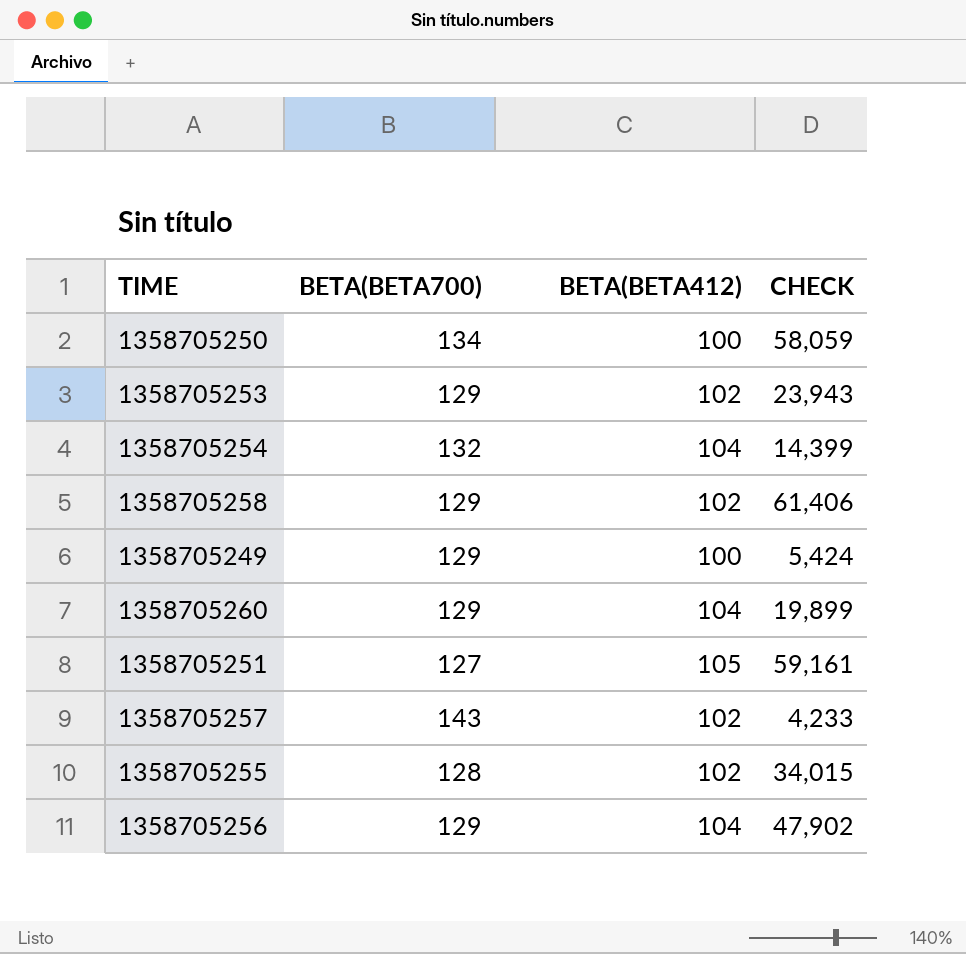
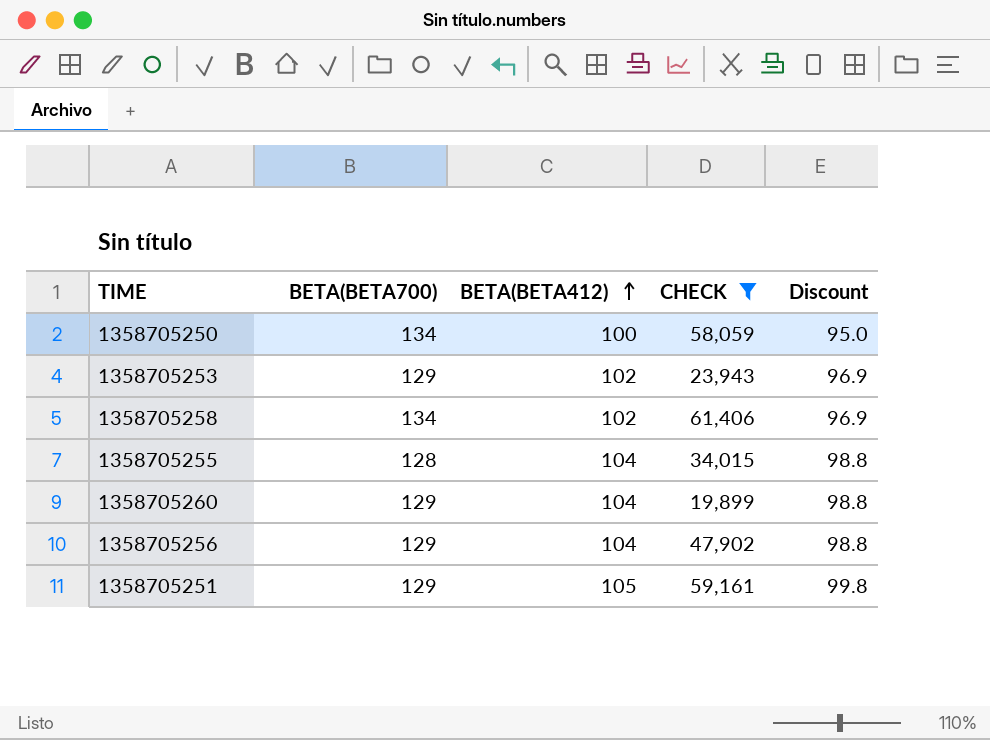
filter: none -> CHECK >= 19,899
row order: none -> BETA(BETA412) ascending
column Discount | formula: none -> [BETA(BETA412)] * 0.95
1358705258 | BETA(BETA700): 129 -> 134
1358705255 | BETA(BETA412): 102 -> 104
1358705251 | BETA(BETA700): 127 -> 129

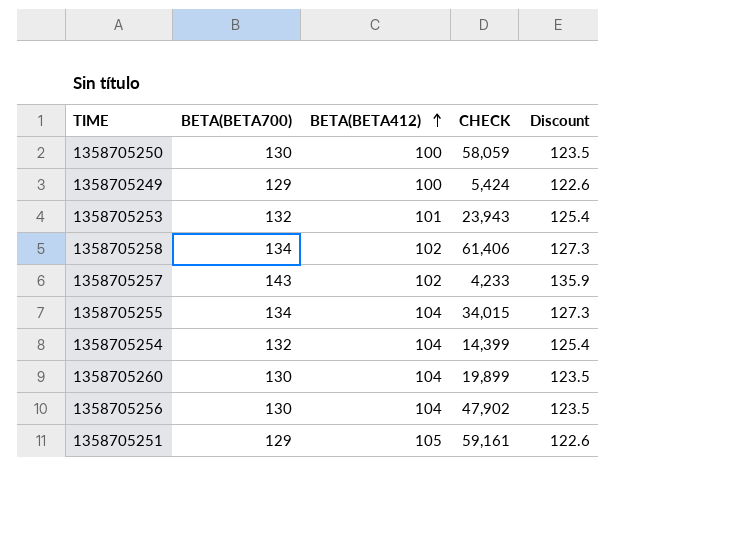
filter: CHECK >= 19,899 -> none
column Discount | formula: [BETA(BETA412)] * 0.95 -> [BETA(BETA700)] * 0.95
1358705250 | BETA(BETA700): 134 -> 130
1358705253 | BETA(BETA700): 129 -> 132
1358705253 | BETA(BETA412): 102 -> 101
1358705255 | BETA(BETA700): 128 -> 134
1358705260 | BETA(BETA700): 129 -> 130
1358705256 | BETA(BETA700): 129 -> 130

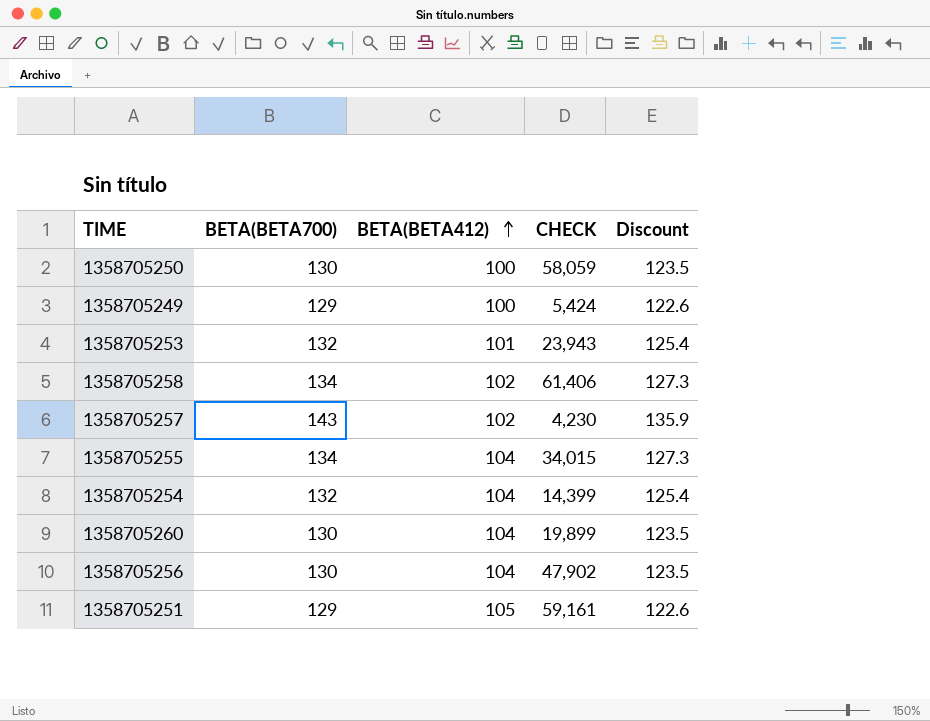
1358705257 | CHECK: 4,233 -> 4,230

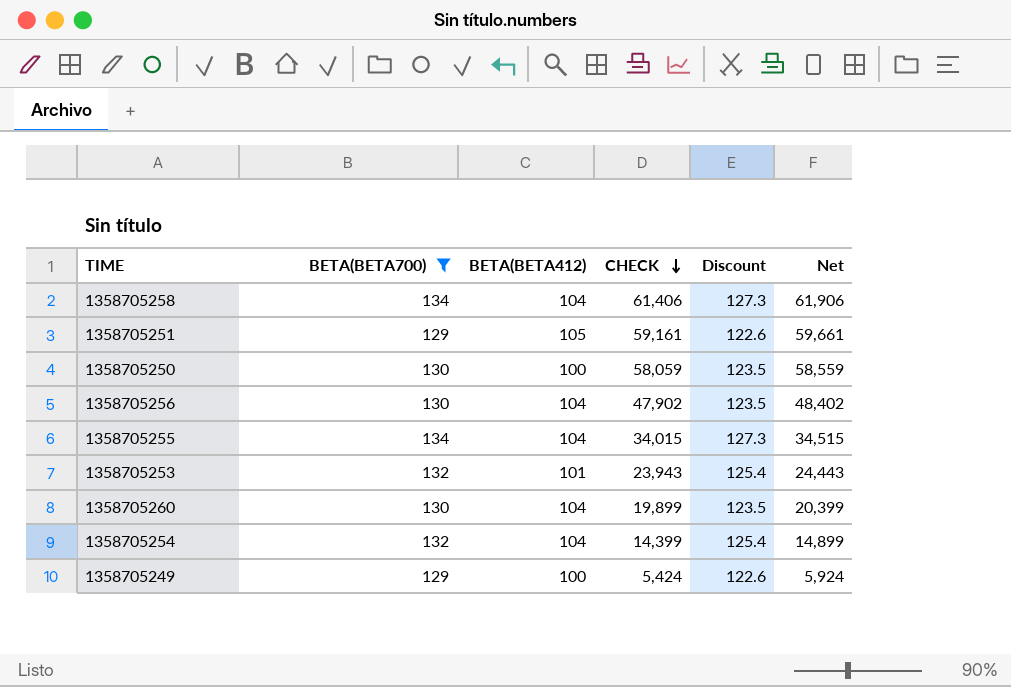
filter: none -> BETA(BETA700) != 143
row order: BETA(BETA412) ascending -> CHECK descending
column Net | formula: none -> [CHECK] + 500
1358705258 | BETA(BETA412): 102 -> 104

